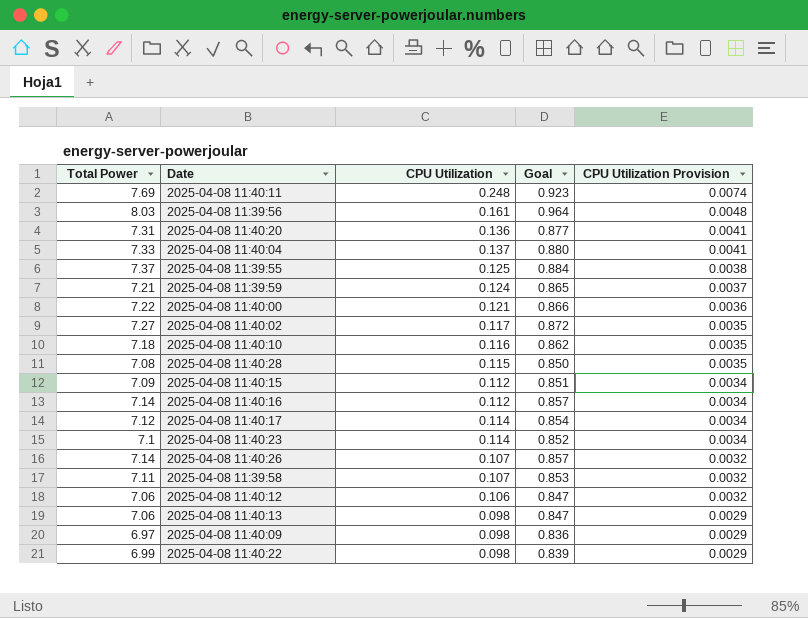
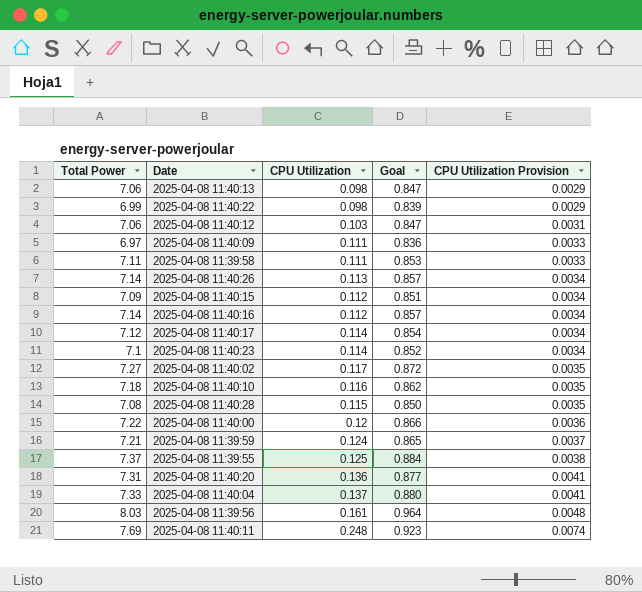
row order: CPU Utilization Provision descending -> CPU Utilization Provision ascending
2025-04-08 11:40:12 | CPU Utilization: 0.106 -> 0.103
2025-04-08 11:40:12 | CPU Utilization Provision: 0.0032 -> 0.0031
2025-04-08 11:40:09 | CPU Utilization: 0.098 -> 0.111
2025-04-08 11:40:09 | CPU Utilization Provision: 0.0029 -> 0.0033
2025-04-08 11:39:58 | CPU Utilization: 0.107 -> 0.111
2025-04-08 11:39:58 | CPU Utilization Provision: 0.0032 -> 0.0033
2025-04-08 11:40:26 | CPU Utilization: 0.107 -> 0.113
2025-04-08 11:40:26 | CPU Utilization Provision: 0.0032 -> 0.0034
2025-04-08 11:40:00 | CPU Utilization: 0.121 -> 0.12

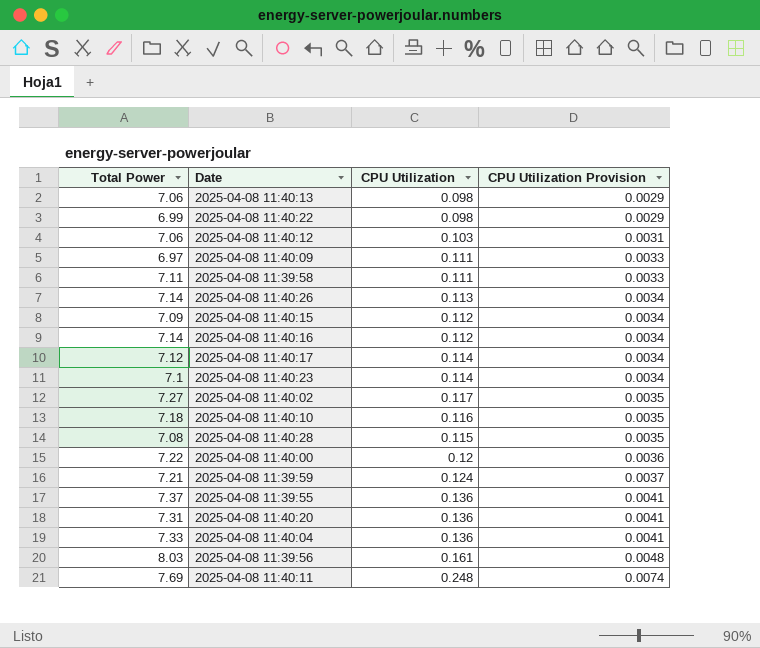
column Goal | formula: [Total Power] * 0.12 -> none
2025-04-08 11:39:55 | CPU Utilization: 0.125 -> 0.136
2025-04-08 11:39:55 | CPU Utilization Provision: 0.0038 -> 0.0041
2025-04-08 11:40:04 | CPU Utilization: 0.137 -> 0.136

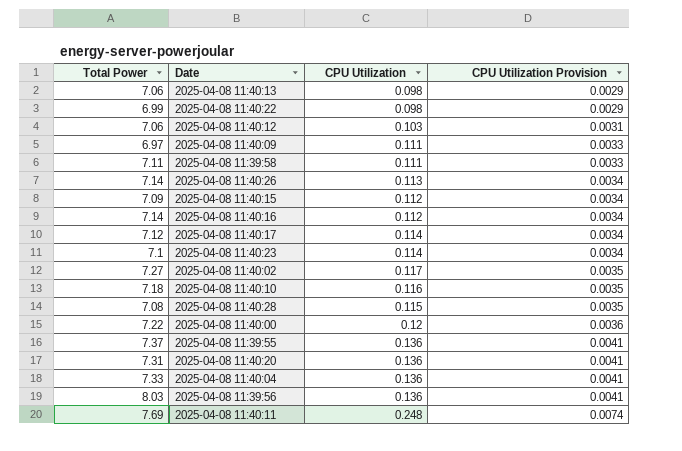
row 2025-04-08 11:39:59: 7.21 | 0.124 | 0.0037 -> none
2025-04-08 11:39:56 | CPU Utilization: 0.161 -> 0.136
2025-04-08 11:39:56 | CPU Utilization Provision: 0.0048 -> 0.0041

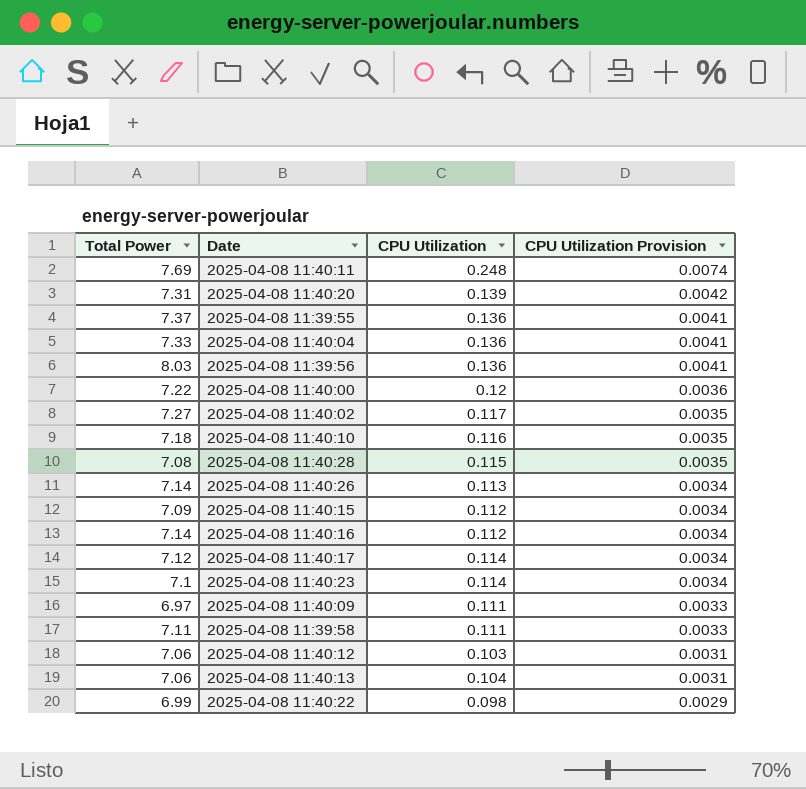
row order: CPU Utilization Provision ascending -> CPU Utilization Provision descending
2025-04-08 11:40:20 | CPU Utilization: 0.136 -> 0.139
2025-04-08 11:40:20 | CPU Utilization Provision: 0.0041 -> 0.0042
2025-04-08 11:40:13 | CPU Utilization: 0.098 -> 0.104
2025-04-08 11:40:13 | CPU Utilization Provision: 0.0029 -> 0.0031

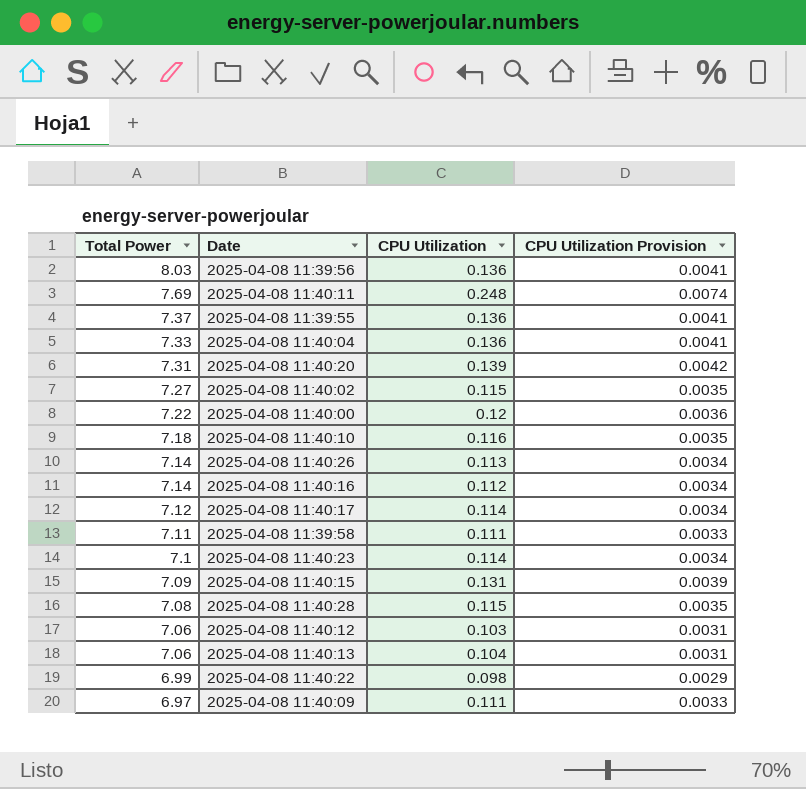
row order: CPU Utilization Provision descending -> Total Power descending
2025-04-08 11:40:02 | CPU Utilization: 0.117 -> 0.115
2025-04-08 11:40:15 | CPU Utilization: 0.112 -> 0.131
2025-04-08 11:40:15 | CPU Utilization Provision: 0.0034 -> 0.0039

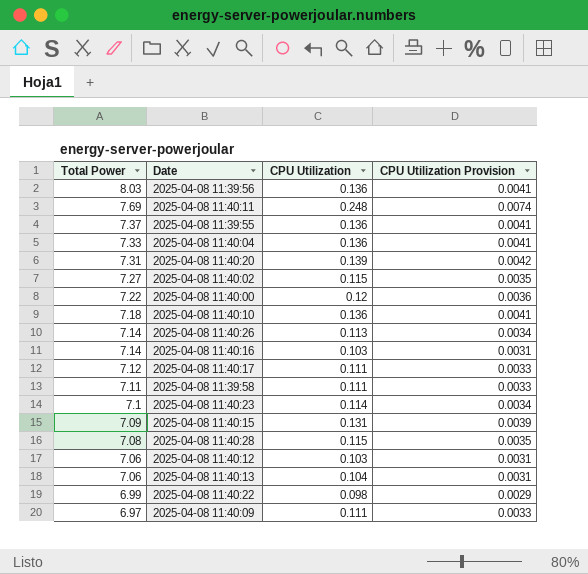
2025-04-08 11:40:10 | CPU Utilization: 0.116 -> 0.136
2025-04-08 11:40:10 | CPU Utilization Provision: 0.0035 -> 0.0041
2025-04-08 11:40:16 | CPU Utilization: 0.112 -> 0.103
2025-04-08 11:40:16 | CPU Utilization Provision: 0.0034 -> 0.0031
2025-04-08 11:40:17 | CPU Utilization: 0.114 -> 0.111
2025-04-08 11:40:17 | CPU Utilization Provision: 0.0034 -> 0.0033

